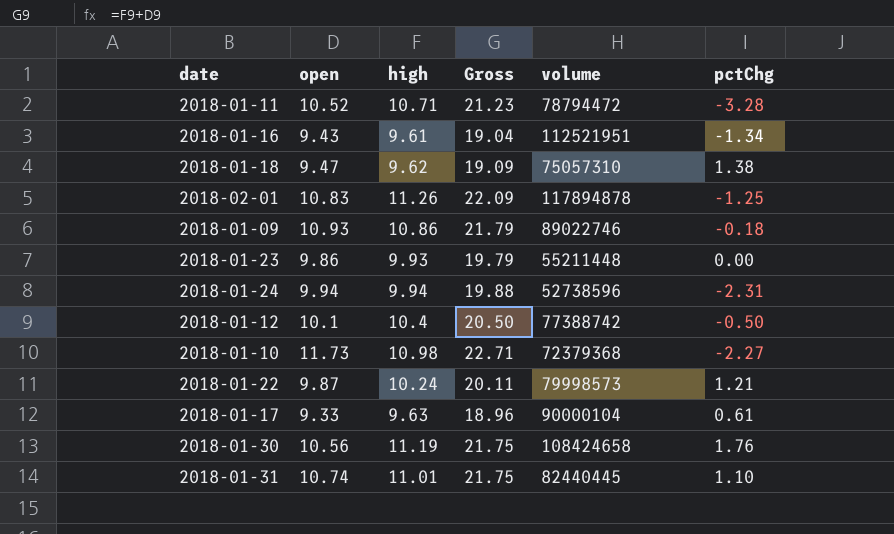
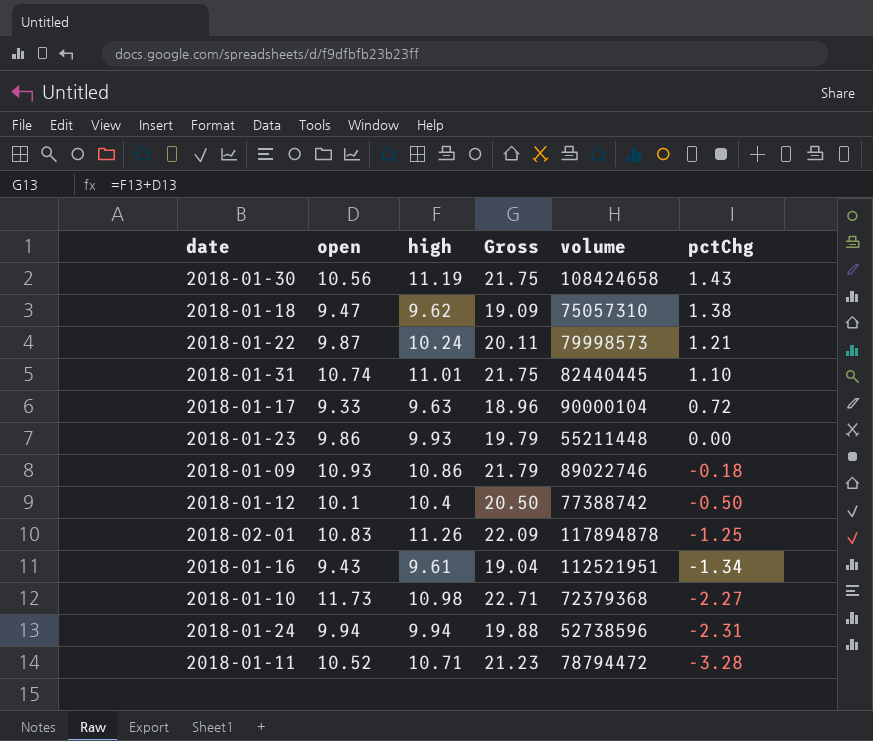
row order: none -> pctChg descending
2018-01-30 | pctChg: 1.76 -> 1.43
2018-01-17 | pctChg: 0.61 -> 0.72

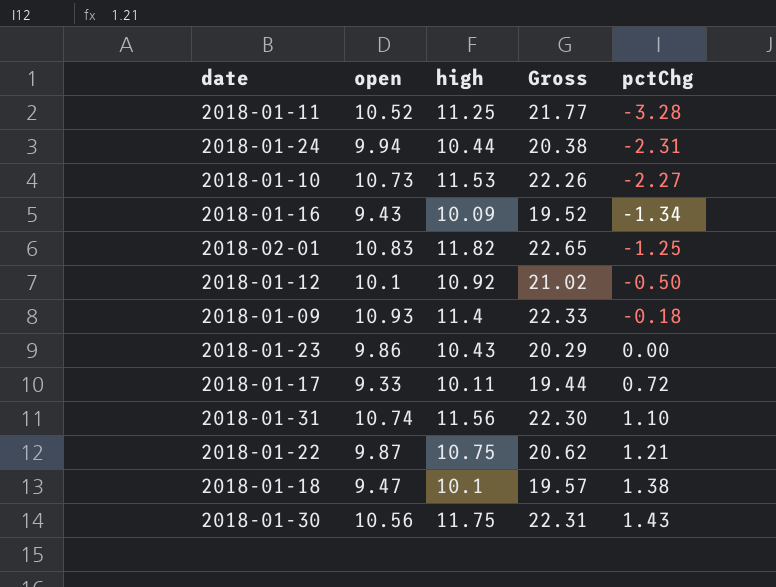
row order: pctChg descending -> pctChg ascending
column volume | position: 5 -> none
2018-01-11 | high: 10.71 -> 11.25
2018-01-11 | Gross: 21.23 -> 21.77
2018-01-24 | high: 9.94 -> 10.44
2018-01-24 | Gross: 19.88 -> 20.38
2018-01-10 | open: 11.73 -> 10.73
2018-01-10 | high: 10.98 -> 11.53
2018-01-10 | Gross: 22.71 -> 22.26
2018-01-16 | high: 9.61 -> 10.09
2018-01-16 | Gross: 19.04 -> 19.52
2018-02-01 | high: 11.26 -> 11.82
2018-02-01 | Gross: 22.09 -> 22.65
2018-01-12 | high: 10.4 -> 10.92
2018-01-12 | Gross: 20.50 -> 21.02
2018-01-09 | high: 10.86 -> 11.4
2018-01-09 | Gross: 21.79 -> 22.33
2018-01-23 | high: 9.93 -> 10.43
2018-01-23 | Gross: 19.79 -> 20.29
2018-01-17 | high: 9.63 -> 10.11
2018-01-17 | Gross: 18.96 -> 19.44
2018-01-31 | high: 11.01 -> 11.56
2018-01-31 | Gross: 21.75 -> 22.30
2018-01-22 | high: 10.24 -> 10.75
2018-01-22 | Gross: 20.11 -> 20.62
2018-01-18 | high: 9.62 -> 10.1
2018-01-18 | Gross: 19.09 -> 19.57
2018-01-30 | high: 11.19 -> 11.75
2018-01-30 | Gross: 21.75 -> 22.31

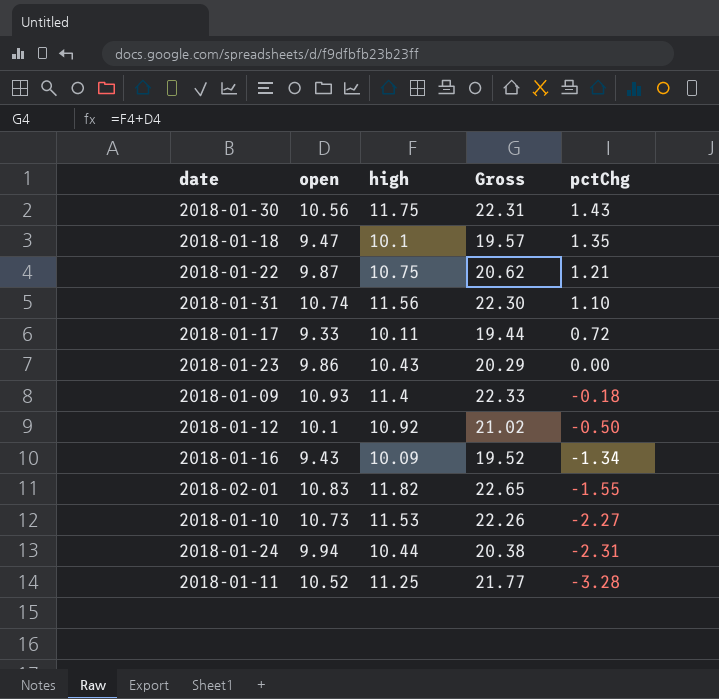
row order: pctChg ascending -> pctChg descending
2018-01-18 | pctChg: 1.38 -> 1.35
2018-02-01 | pctChg: -1.25 -> -1.55

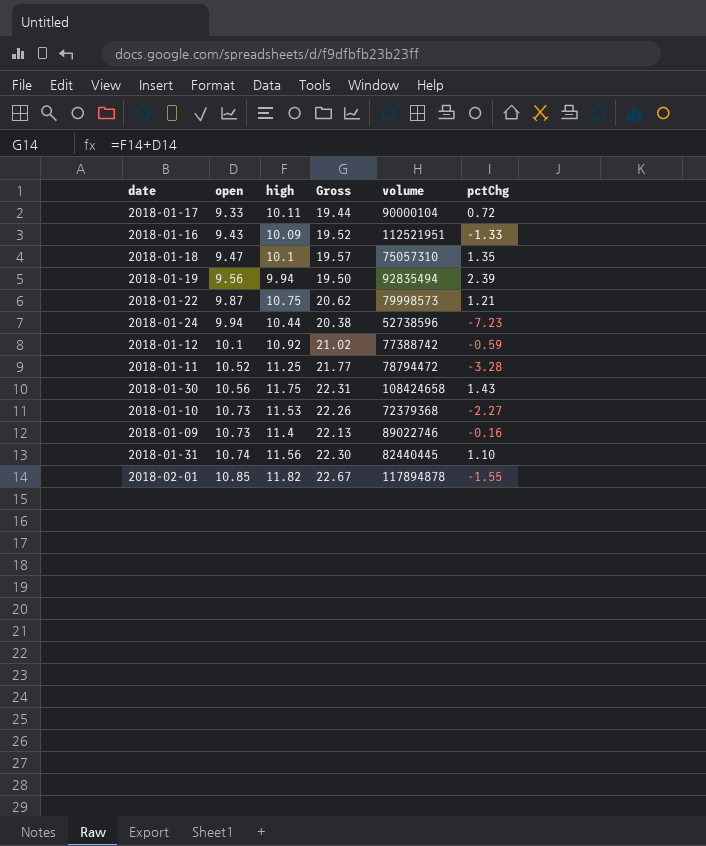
row order: pctChg descending -> open ascending
column volume | position: none -> 5
row 2018-01-23: 9.86 | 10.43 | 20.29 | 0.00 -> none
2018-01-16 | pctChg: -1.34 -> -1.33
row 2018-01-19: none -> 9.56 | 9.94 | 19.50 | 92835494 | 2.39
2018-01-24 | pctChg: -2.31 -> -7.23
2018-01-12 | pctChg: -0.50 -> -0.59
2018-01-09 | open: 10.93 -> 10.73
2018-01-09 | Gross: 22.33 -> 22.13
2018-01-09 | pctChg: -0.18 -> -0.16
2018-02-01 | open: 10.83 -> 10.85
2018-02-01 | Gross: 22.65 -> 22.67

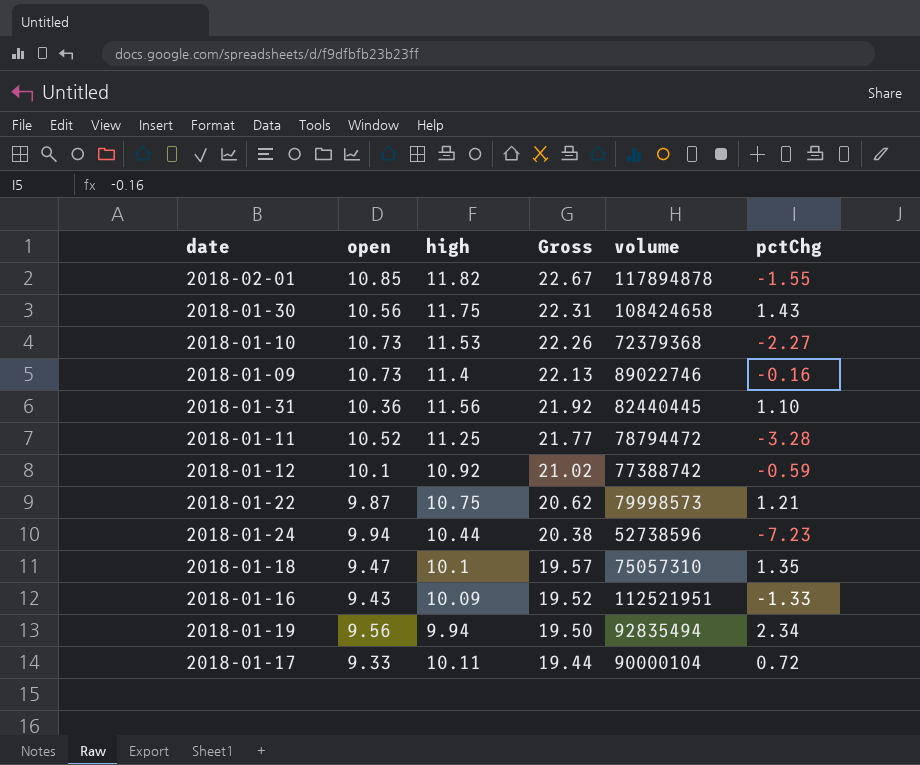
row order: open ascending -> Gross descending
2018-01-31 | open: 10.74 -> 10.36
2018-01-31 | Gross: 22.30 -> 21.92
2018-01-19 | pctChg: 2.39 -> 2.34

